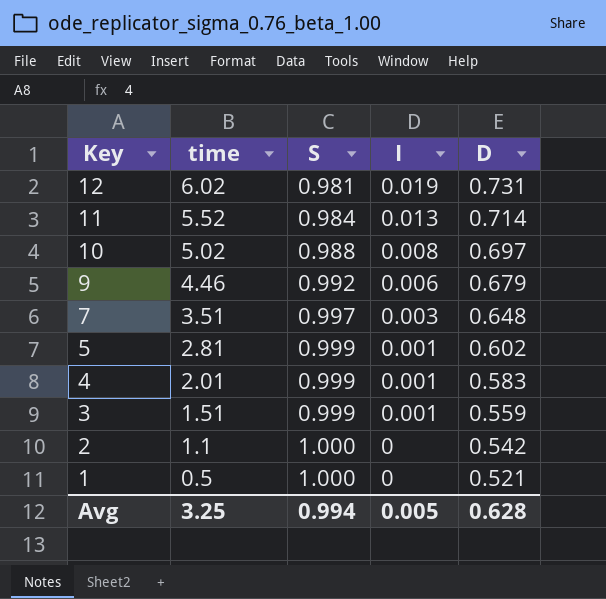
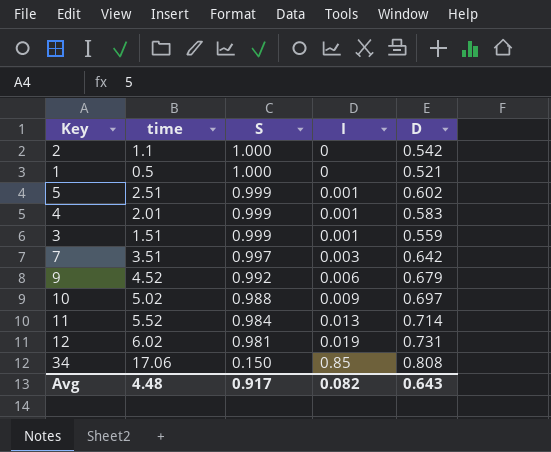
row order: Key descending -> S descending
5 | time: 2.81 -> 2.51
7 | D: 0.648 -> 0.642
9 | time: 4.46 -> 4.52
10 | I: 0.008 -> 0.009
row 34: none -> 17.06 | 0.150 | 0.85 | 0.808
Avg | time: 3.25 -> 4.48
Avg | S: 0.994 -> 0.917
Avg | I: 0.005 -> 0.082
Avg | D: 0.628 -> 0.643

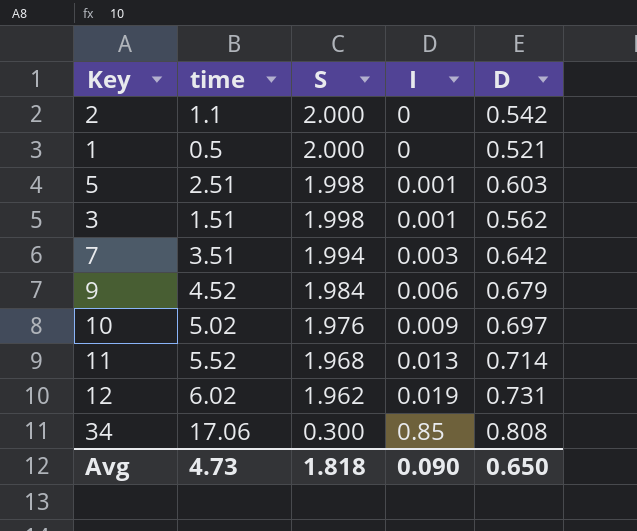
row 4: 2.01 | 0.999 | 0.001 | 0.583 -> none
2 | S: 1.000 -> 2.000
1 | S: 1.000 -> 2.000
5 | S: 0.999 -> 1.998
5 | D: 0.602 -> 0.603
3 | S: 0.999 -> 1.998
3 | D: 0.559 -> 0.562
7 | S: 0.997 -> 1.994
9 | S: 0.992 -> 1.984
10 | S: 0.988 -> 1.976
11 | S: 0.984 -> 1.968
12 | S: 0.981 -> 1.962
34 | S: 0.150 -> 0.300
Avg | time: 4.48 -> 4.73
Avg | S: 0.917 -> 1.818
Avg | I: 0.082 -> 0.090
Avg | D: 0.643 -> 0.650

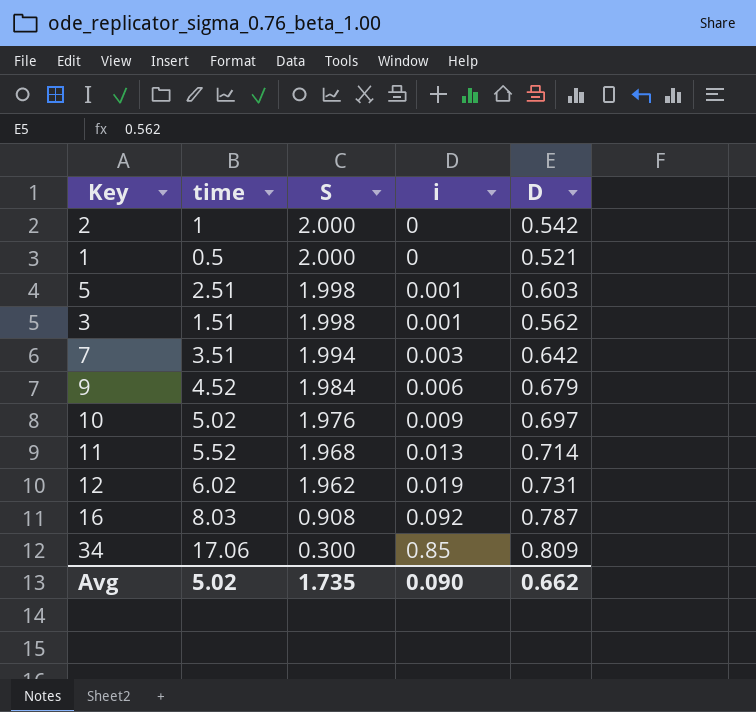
column name: I -> i
2 | time: 1.1 -> 1
row 16: none -> 8.03 | 0.908 | 0.092 | 0.787
34 | D: 0.808 -> 0.809
Avg | time: 4.73 -> 5.02
Avg | S: 1.818 -> 1.735
Avg | D: 0.650 -> 0.662

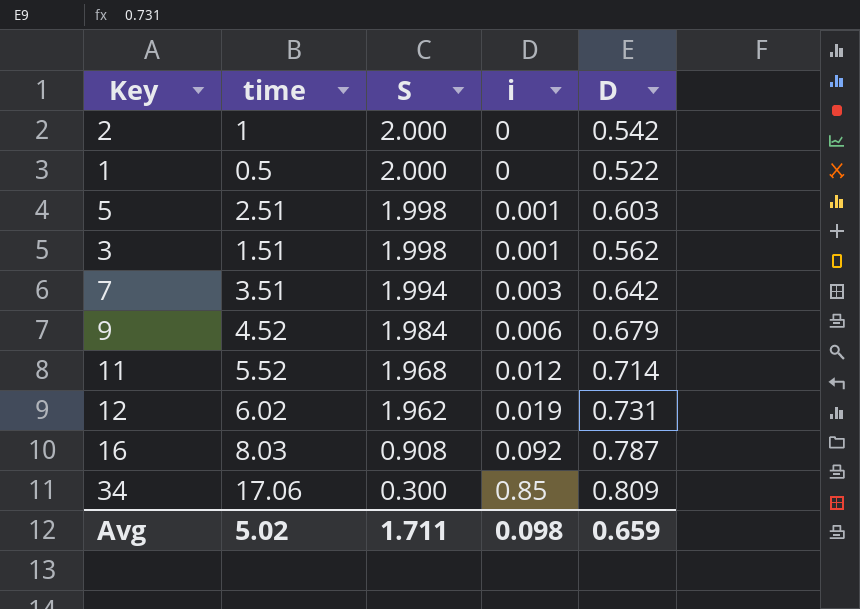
row 10: 5.02 | 1.976 | 0.009 | 0.697 -> none
1 | D: 0.521 -> 0.522
11 | i: 0.013 -> 0.012
Avg | S: 1.735 -> 1.711
Avg | i: 0.090 -> 0.098
Avg | D: 0.662 -> 0.659

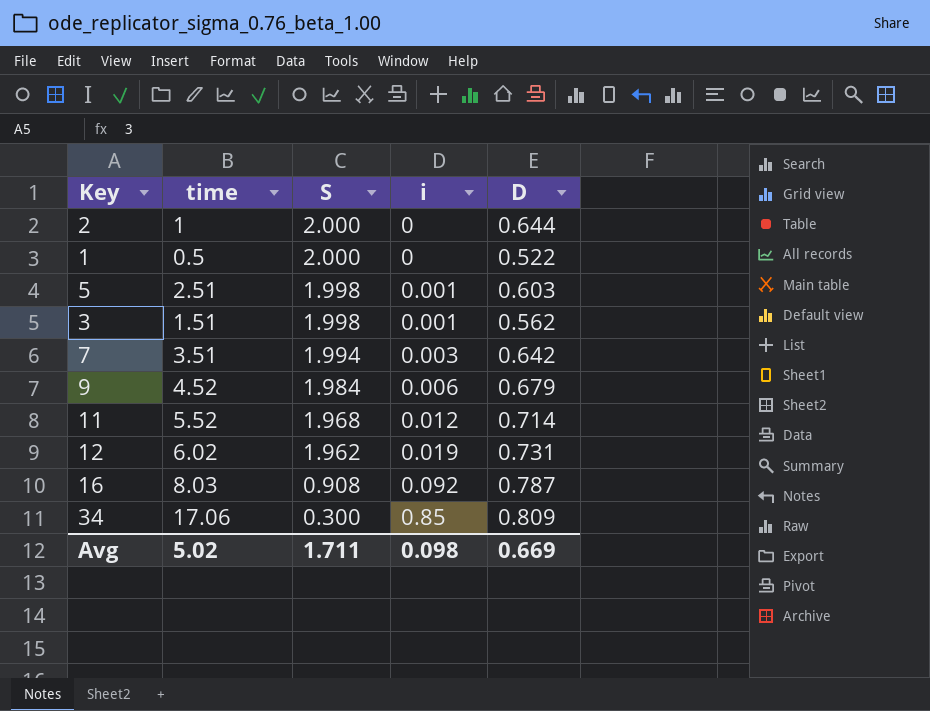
2 | D: 0.542 -> 0.644
Avg | D: 0.659 -> 0.669

